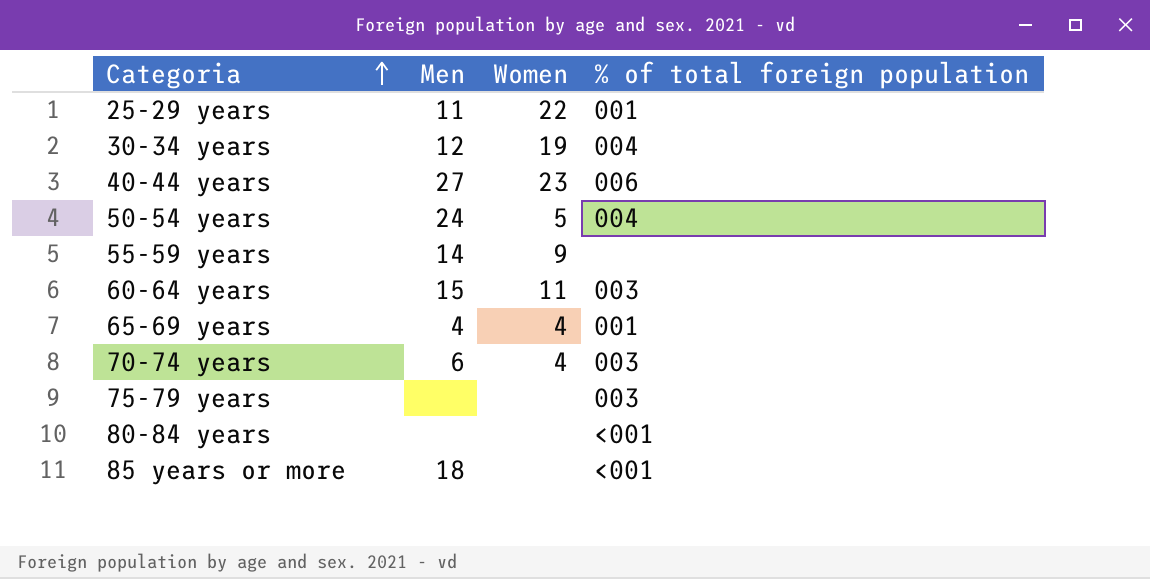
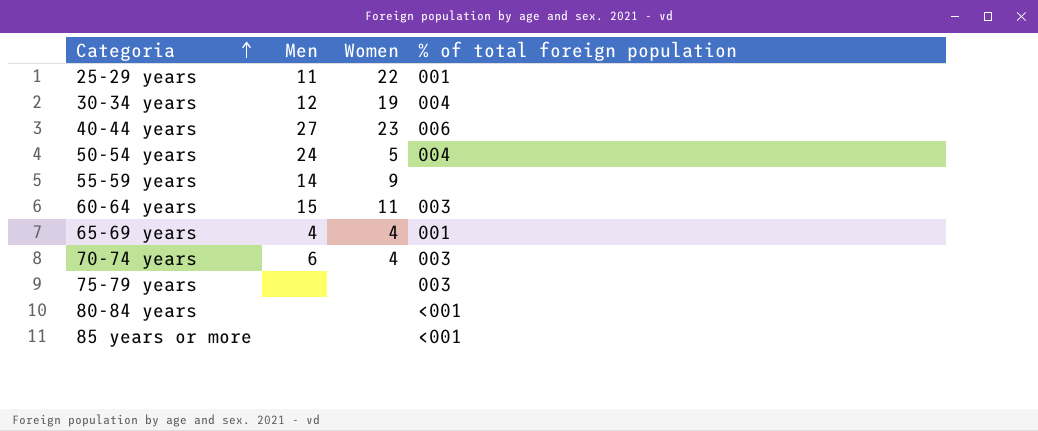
85 years or more | Men: 18 -> none

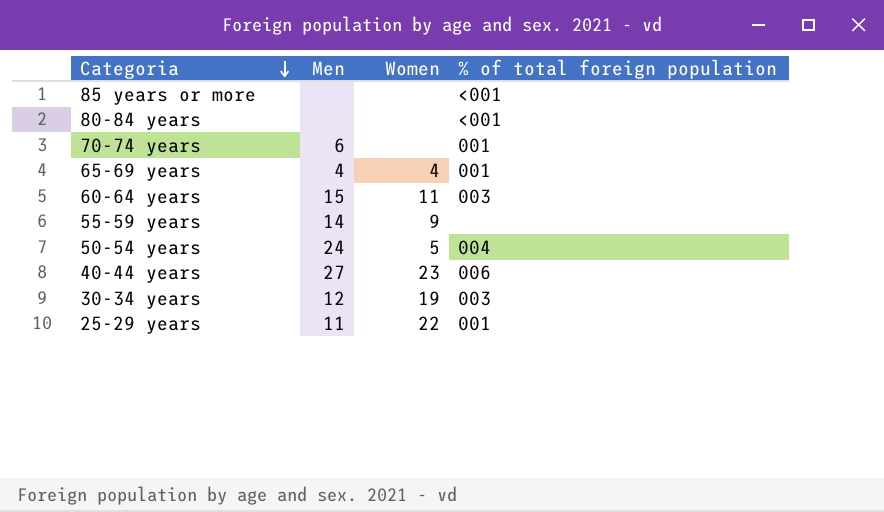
row order: Categoria ascending -> Categoria descending
row 75-79 years: none | none | 003 -> none
70-74 years | Women: 4 -> none
70-74 years | % of total foreign population: 003 -> 001
30-34 years | % of total foreign population: 004 -> 003

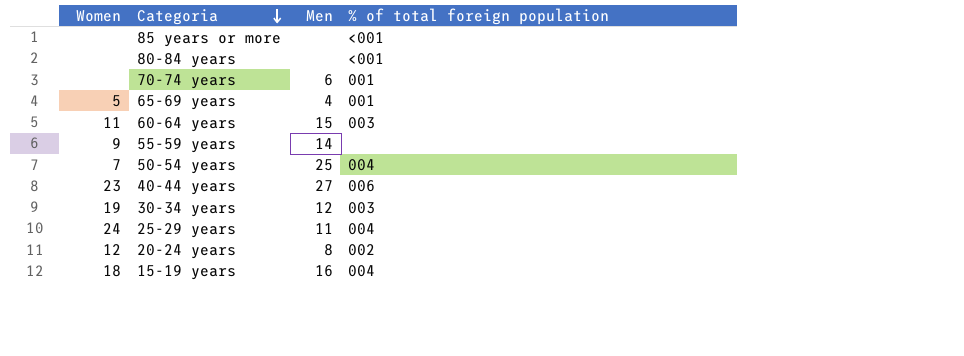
column Women | position: 3 -> 1
65-69 years | Women: 4 -> 5
50-54 years | Women: 5 -> 7
50-54 years | Men: 24 -> 25
25-29 years | Women: 22 -> 24
25-29 years | % of total foreign population: 001 -> 004
row 20-24 years: none -> 12 | 8 | 002
row 15-19 years: none -> 18 | 16 | 004

